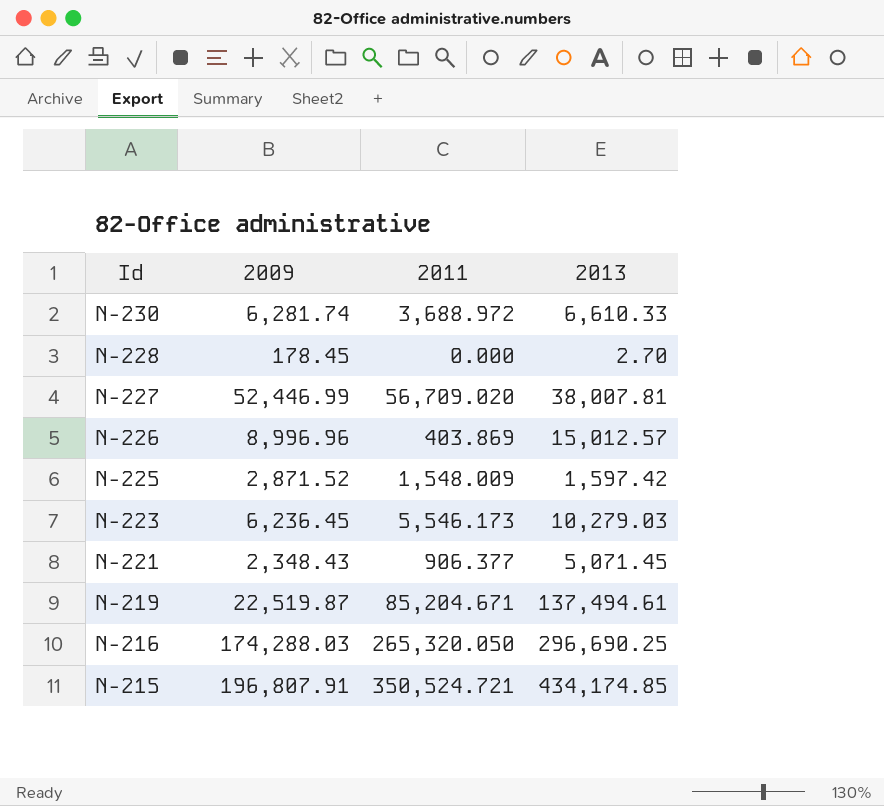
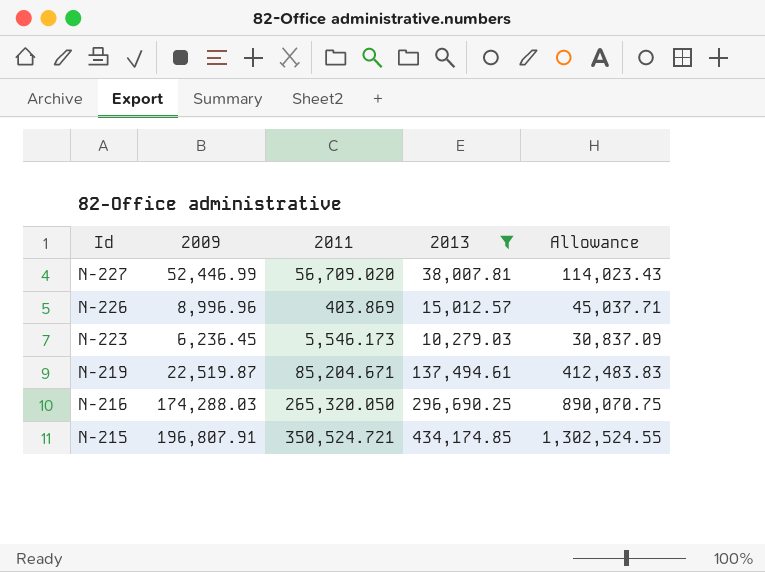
filter: none -> 2013 >= 10,279.03
column Allowance | formula: none -> [2013] * 3

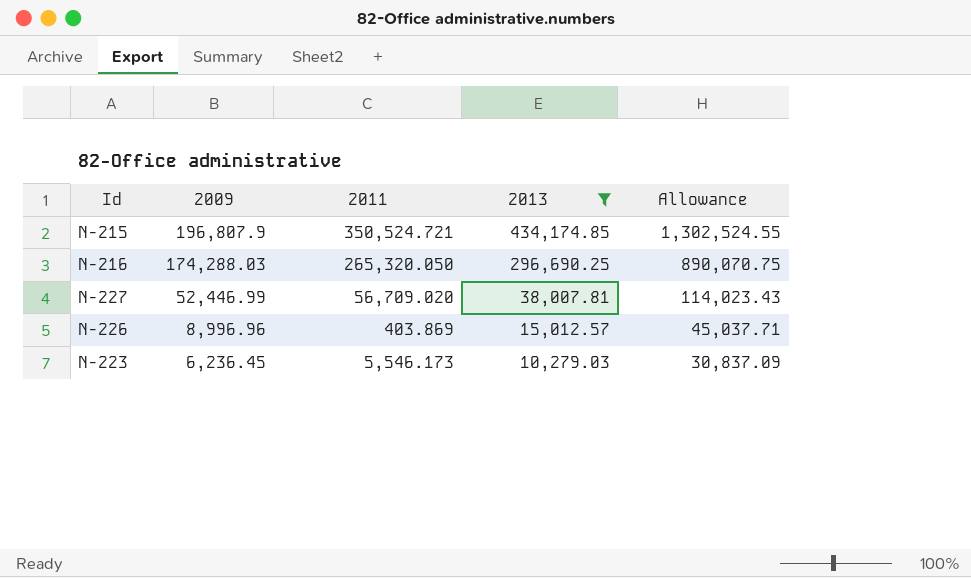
row order: Id descending -> 2009 descending
row N-219: 22,519.87 | 85,204.671 | 137,494.61 | 412,483.83 -> none
N-215 | 2009: 196,807.91 -> 196,807.9

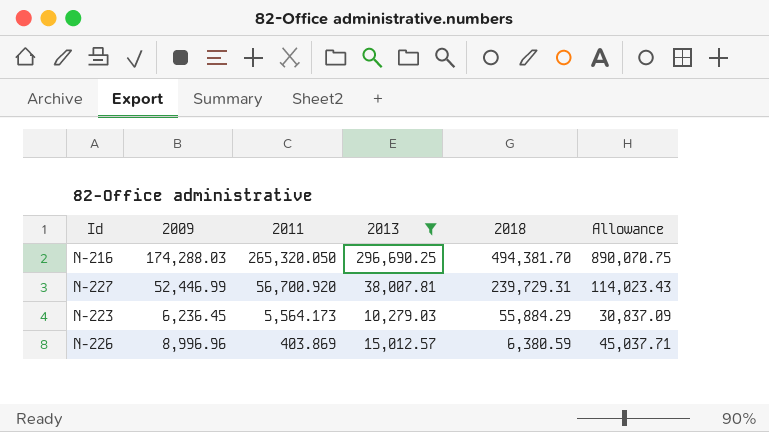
row order: 2009 descending -> 2011 descending
column 2018 | position: none -> 5
row N-215: 196,807.9 | 350,524.721 | 434,174.85 | 1,302,524.55 -> none
N-227 | 2011: 56,709.020 -> 56,700.920
N-223 | 2011: 5,546.173 -> 5,564.173

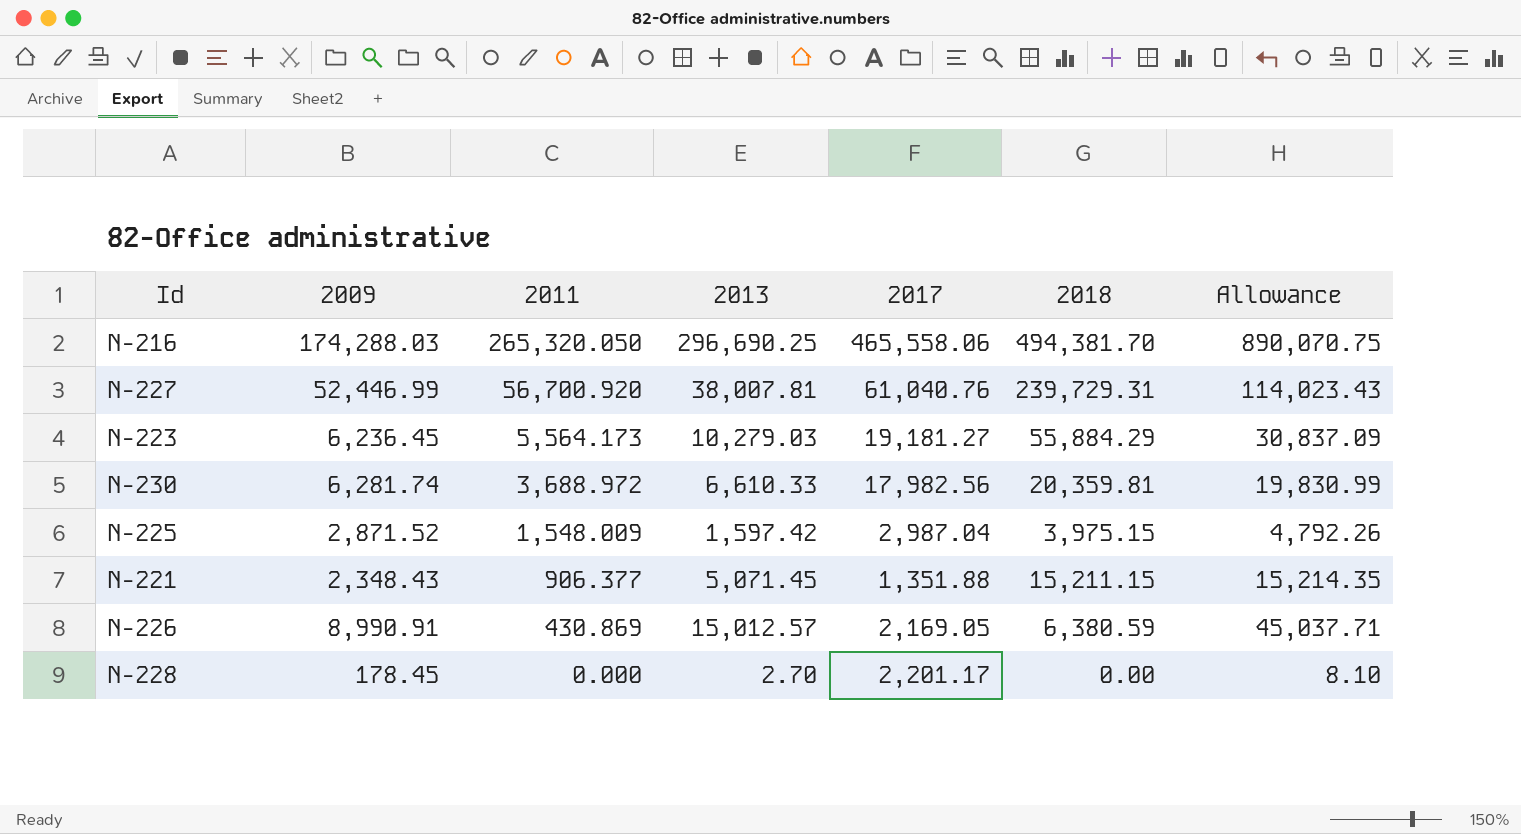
filter: 2013 >= 10,279.03 -> none
column 2017 | position: none -> 5
N-226 | 2009: 8,996.96 -> 8,990.91
N-226 | 2011: 403.869 -> 430.869

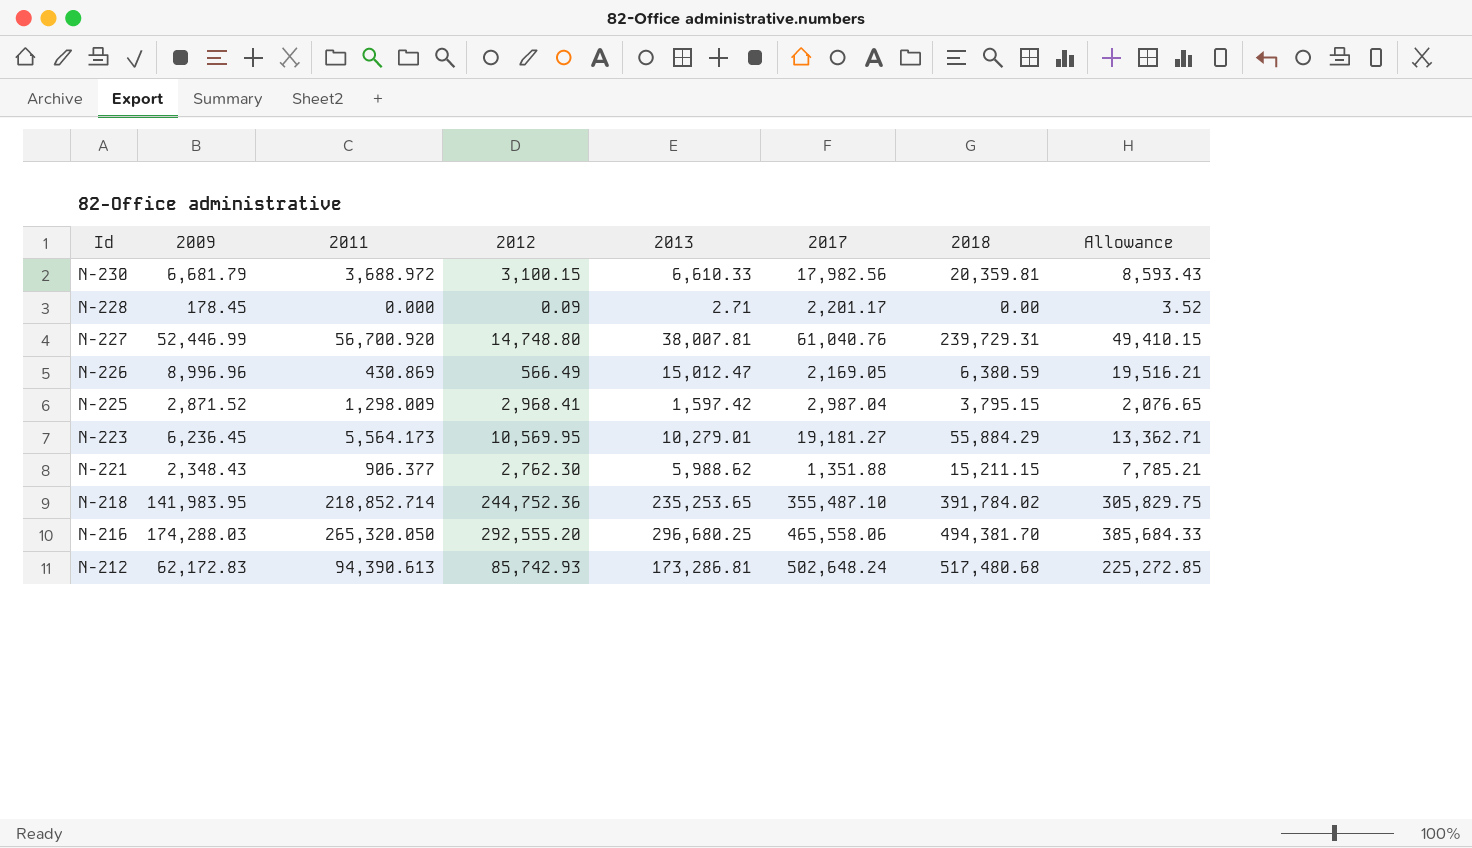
row order: 2011 descending -> Id descending
column 2012 | position: none -> 4
column Allowance | formula: [2013] * 3 -> [2013] * 1.3
N-230 | 2009: 6,281.74 -> 6,681.79
N-228 | 2013: 2.70 -> 2.71
N-226 | 2009: 8,990.91 -> 8,996.96
N-226 | 2013: 15,012.57 -> 15,012.47
N-225 | 2011: 1,548.009 -> 1,298.009
N-225 | 2018: 3,975.15 -> 3,795.15
N-223 | 2013: 10,279.03 -> 10,279.01
N-221 | 2013: 5,071.45 -> 5,988.62
row N-218: none -> 141,983.95 | 218,852.714 | 244,752.36 | 235,253.65 | 355,487.10 | 391,784.02 | 305,829.75
N-216 | 2013: 296,690.25 -> 296,680.25
row N-212: none -> 62,172.83 | 94,390.613 | 85,742.93 | 173,286.81 | 502,648.24 | 517,480.68 | 225,272.85

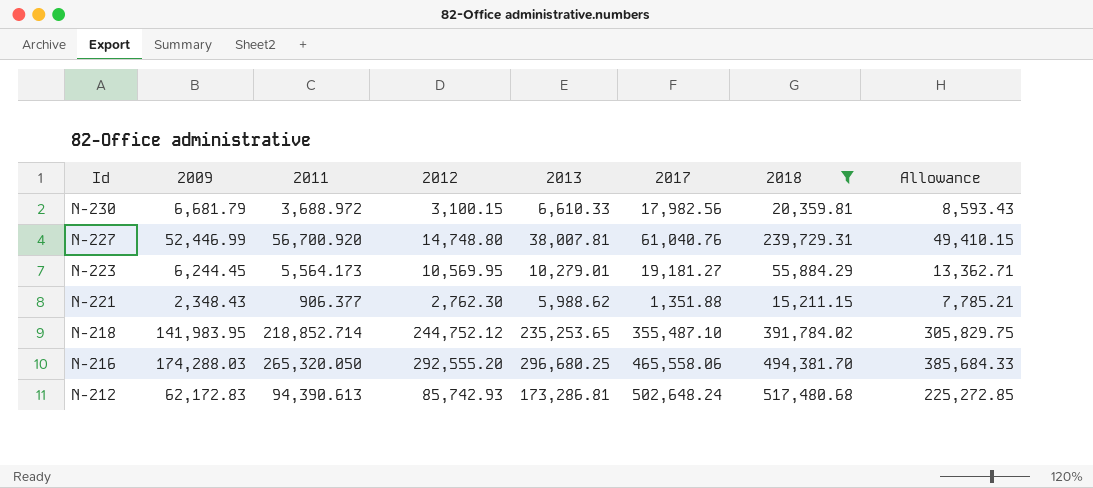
filter: none -> 2018 >= 15,211.15
N-223 | 2009: 6,236.45 -> 6,244.45
N-218 | 2012: 244,752.36 -> 244,752.12

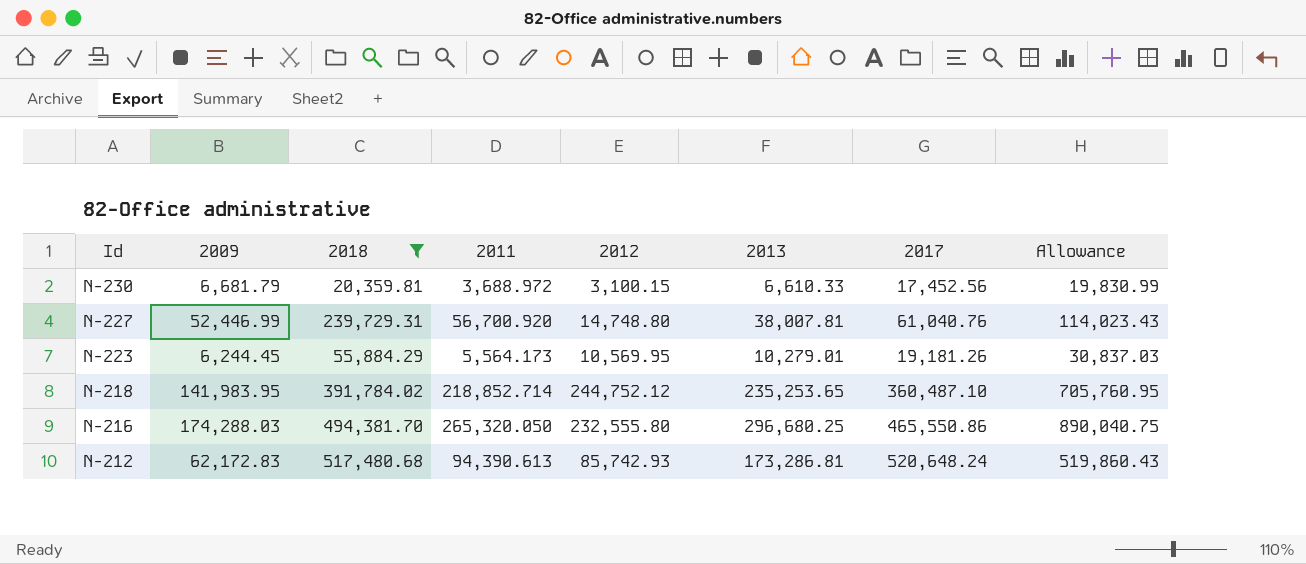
column 2018 | position: 7 -> 3
column Allowance | formula: [2013] * 1.3 -> [2013] * 3
row N-221: 2,348.43 | 906.377 | 2,762.30 | 5,988.62 | 1,351.88 | 15,211.15 | 7,785.21 -> none
N-230 | 2017: 17,982.56 -> 17,452.56
N-223 | 2017: 19,181.27 -> 19,181.26
N-218 | 2017: 355,487.10 -> 360,487.10
N-216 | 2012: 292,555.20 -> 232,555.80
N-216 | 2017: 465,558.06 -> 465,550.86
N-212 | 2017: 502,648.24 -> 520,648.24

